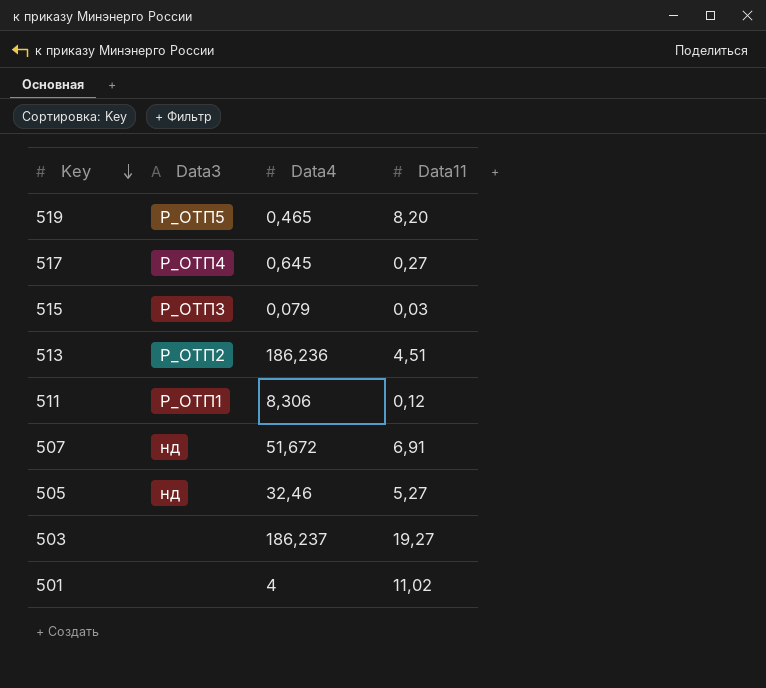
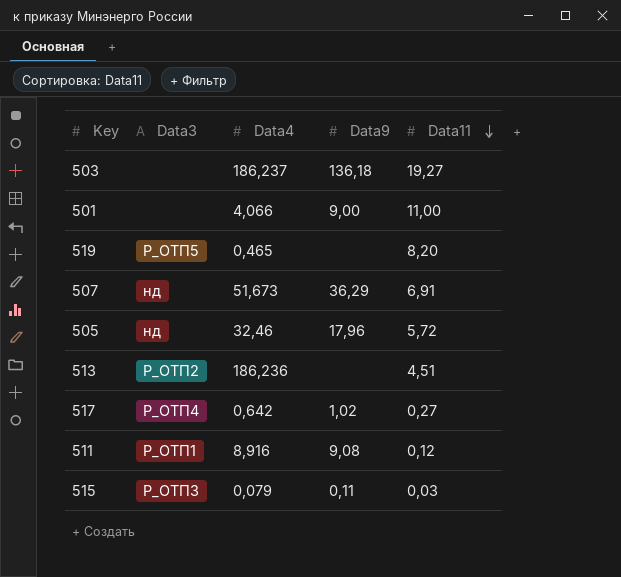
row order: Key descending -> Data11 descending
column Data9 | position: none -> 4
501 | Data4: 4 -> 4,066
501 | Data11: 11,02 -> 11,00
507 | Data4: 51,672 -> 51,673
505 | Data11: 5,27 -> 5,72
517 | Data4: 0,645 -> 0,642
511 | Data4: 8,306 -> 8,916

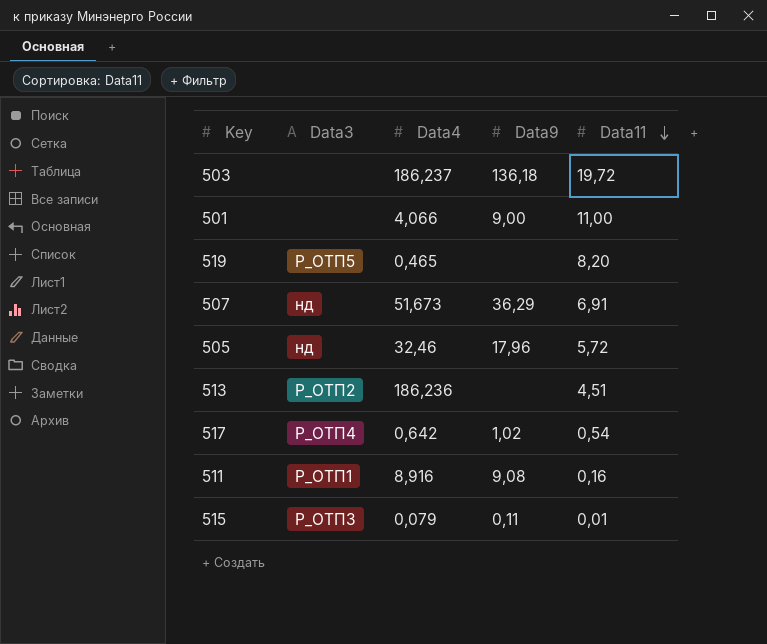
503 | Data11: 19,27 -> 19,72
517 | Data11: 0,27 -> 0,54
511 | Data11: 0,12 -> 0,16
515 | Data11: 0,03 -> 0,01

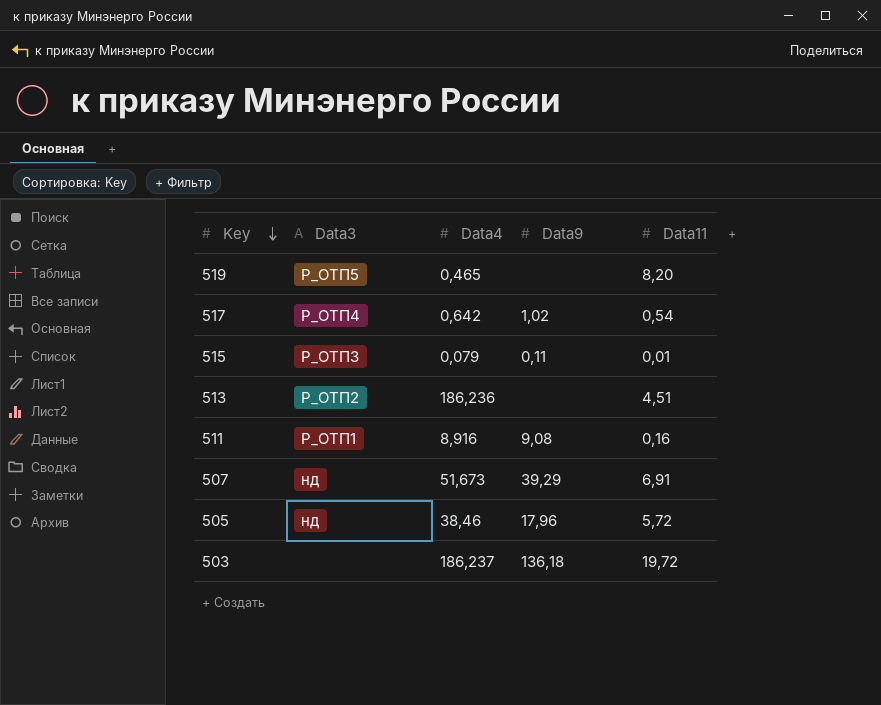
row order: Data11 descending -> Key descending
row 501: none | 4,066 | 9,00 | 11,00 -> none
507 | Data9: 36,29 -> 39,29
505 | Data4: 32,46 -> 38,46

